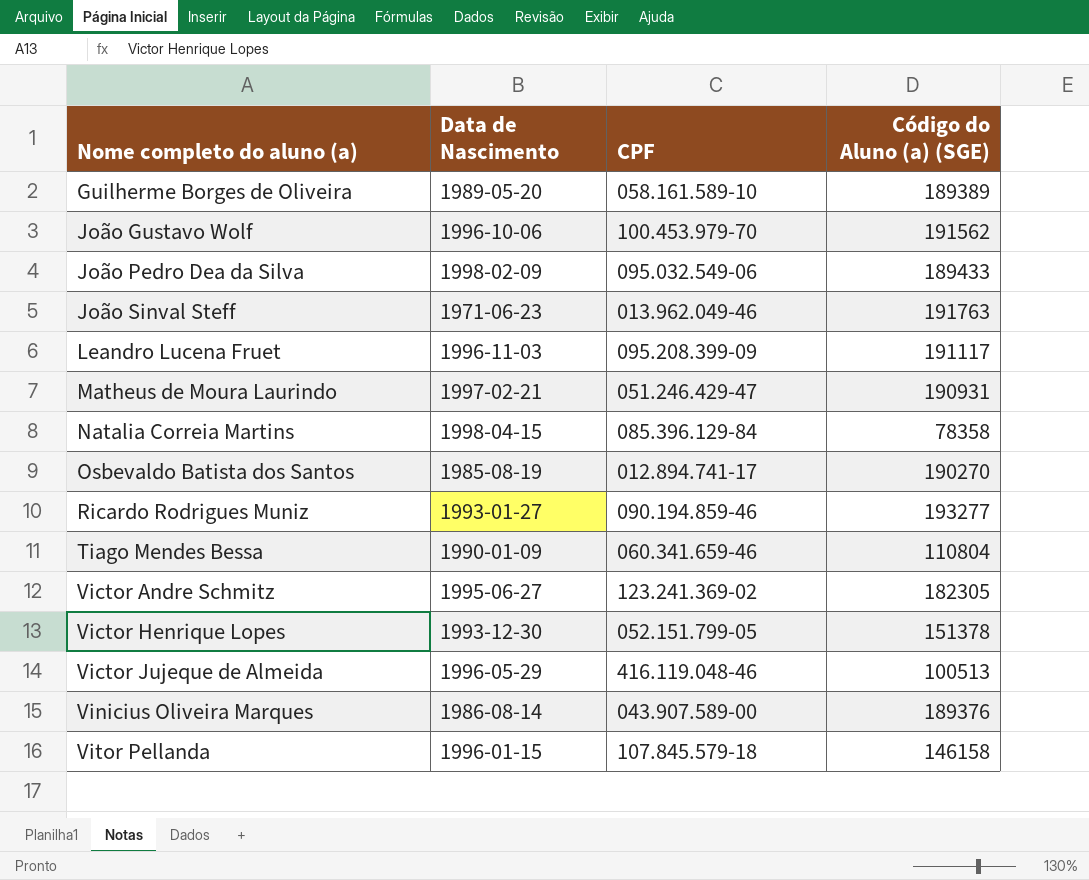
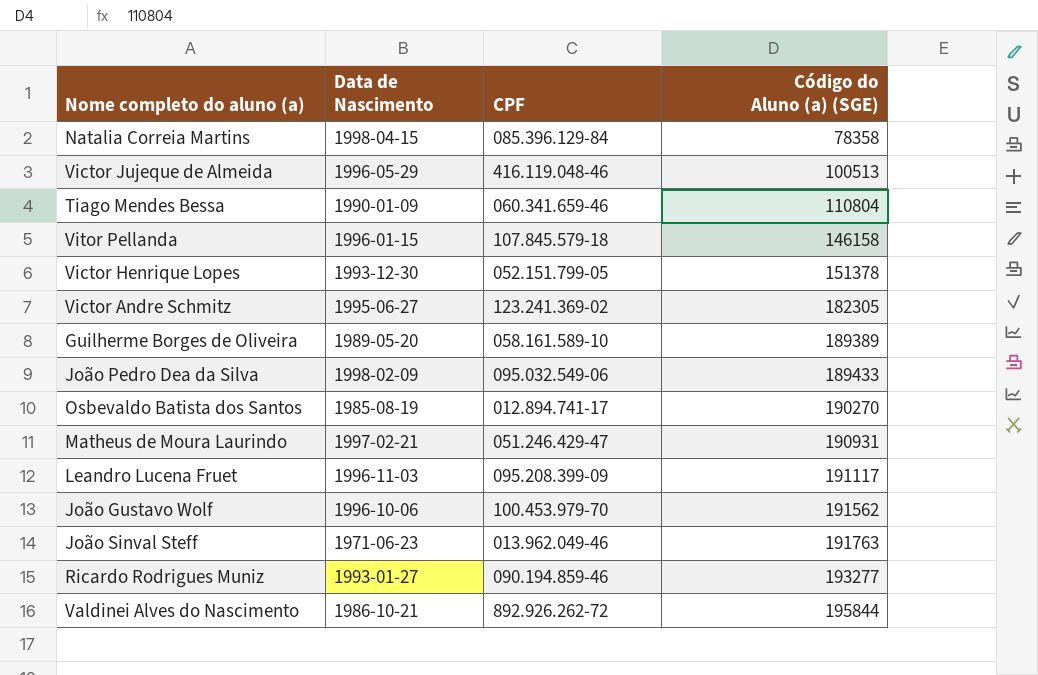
row order: Nome completo do aluno (a) ascending -> Código do Aluno (a) (SGE) ascending
row Vinicius Oliveira Marques: 1986-08-14 | 043.907.589-00 | 189376 -> none
row Valdinei Alves do Nascimento: none -> 1986-10-21 | 892.926.262-72 | 195844

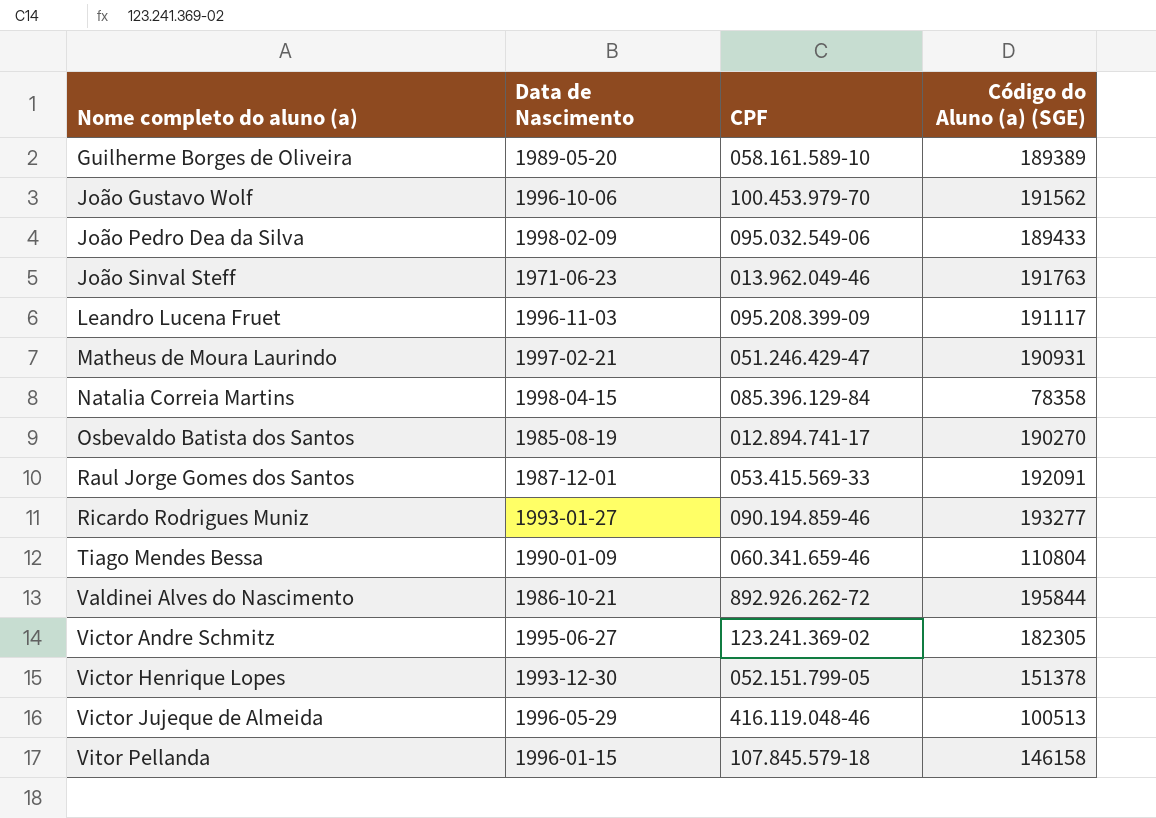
row order: Código do Aluno (a) (SGE) ascending -> Nome completo do aluno (a) ascending
row Raul Jorge Gomes dos Santos: none -> 1987-12-01 | 053.415.569-33 | 192091

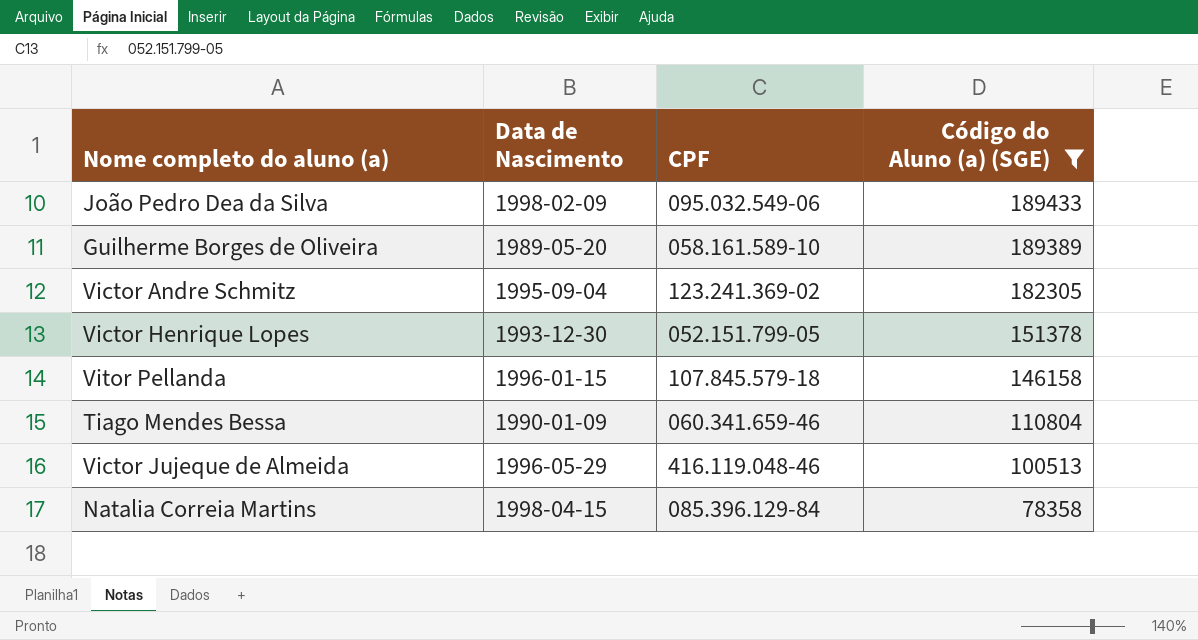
filter: none -> Código do Aluno (a) (SGE) <= 189433
row order: Nome completo do aluno (a) ascending -> Código do Aluno (a) (SGE) descending
Victor Andre Schmitz | Data de Nascimento: 1995-06-27 -> 1995-09-04

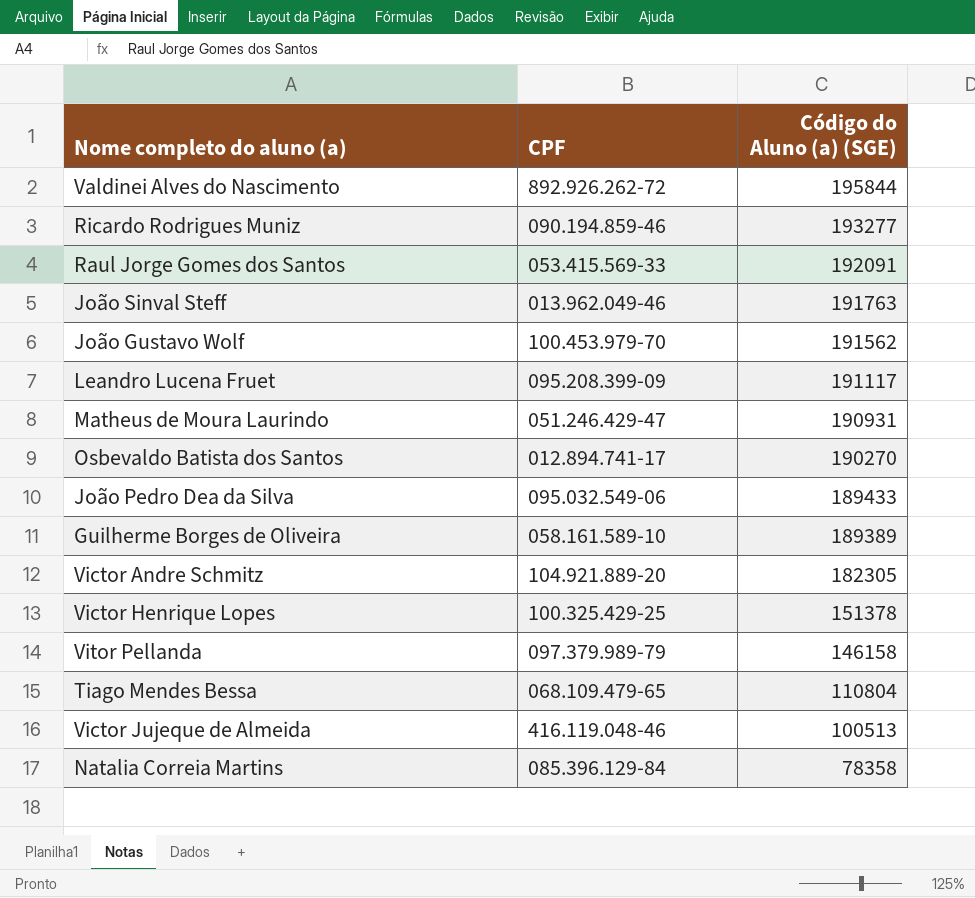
filter: Código do Aluno (a) (SGE) <= 189433 -> none
column Data de Nascimento | position: 2 -> none
Victor Andre Schmitz | CPF: 123.241.369-02 -> 104.921.889-20
Victor Henrique Lopes | CPF: 052.151.799-05 -> 100.325.429-25
Vitor Pellanda | CPF: 107.845.579-18 -> 097.379.989-79
Tiago Mendes Bessa | CPF: 060.341.659-46 -> 068.109.479-65

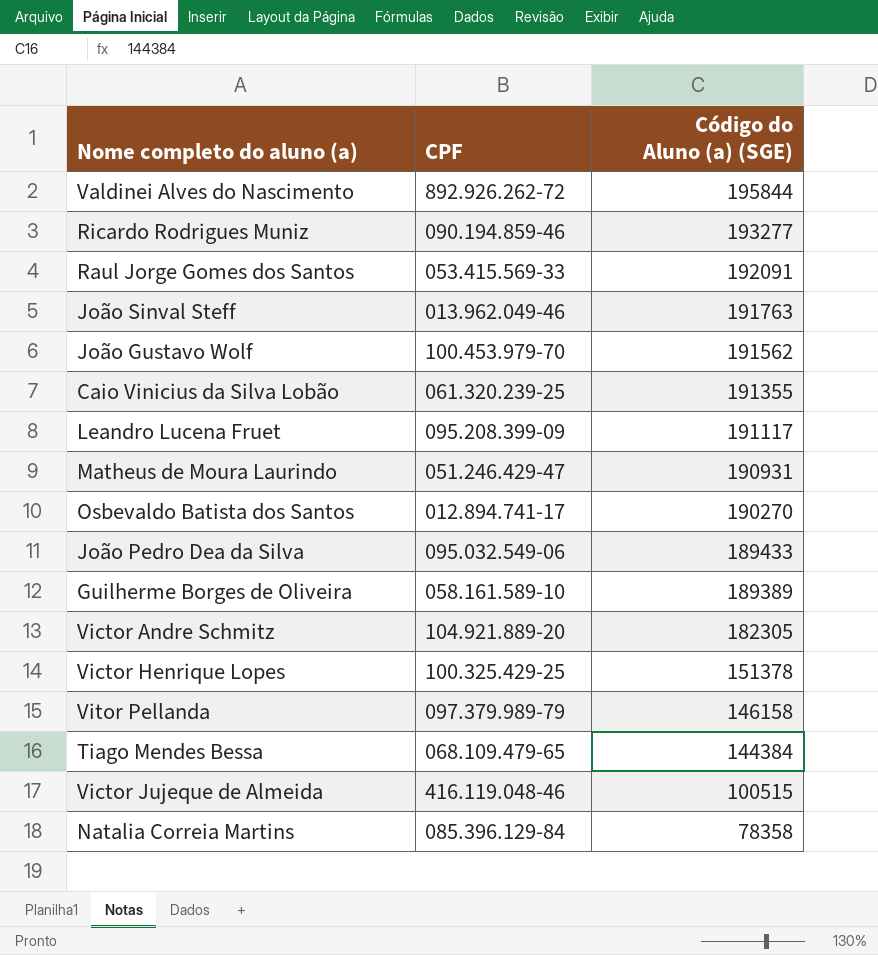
row Caio Vinicius da Silva Lobão: none -> 061.320.239-25 | 191355
Tiago Mendes Bessa | Código do Aluno (a) (SGE): 110804 -> 144384
Victor Jujeque de Almeida | Código do Aluno (a) (SGE): 100513 -> 100515

